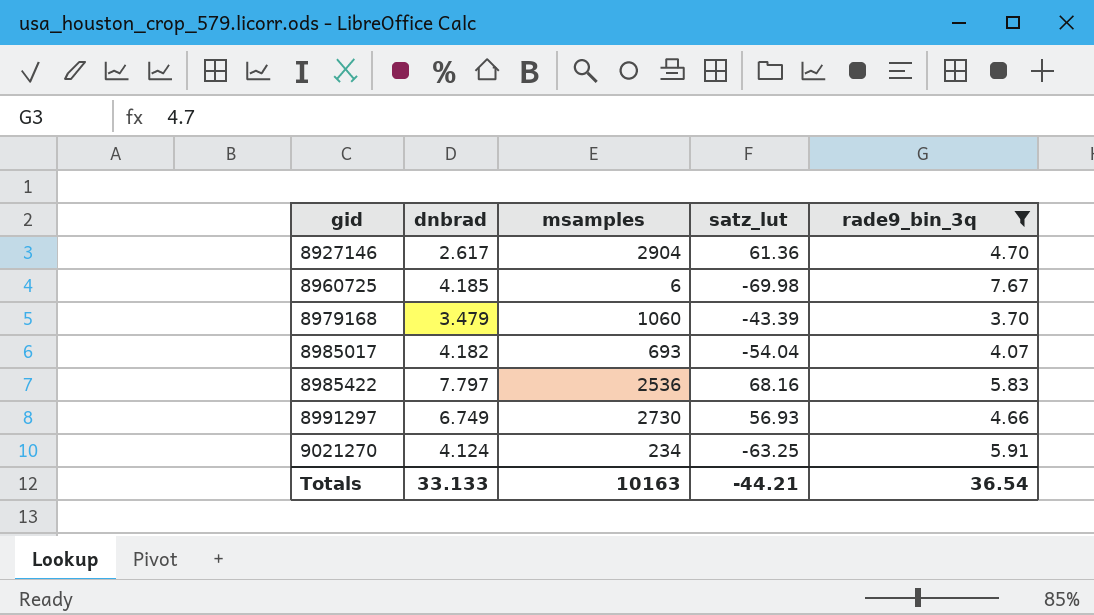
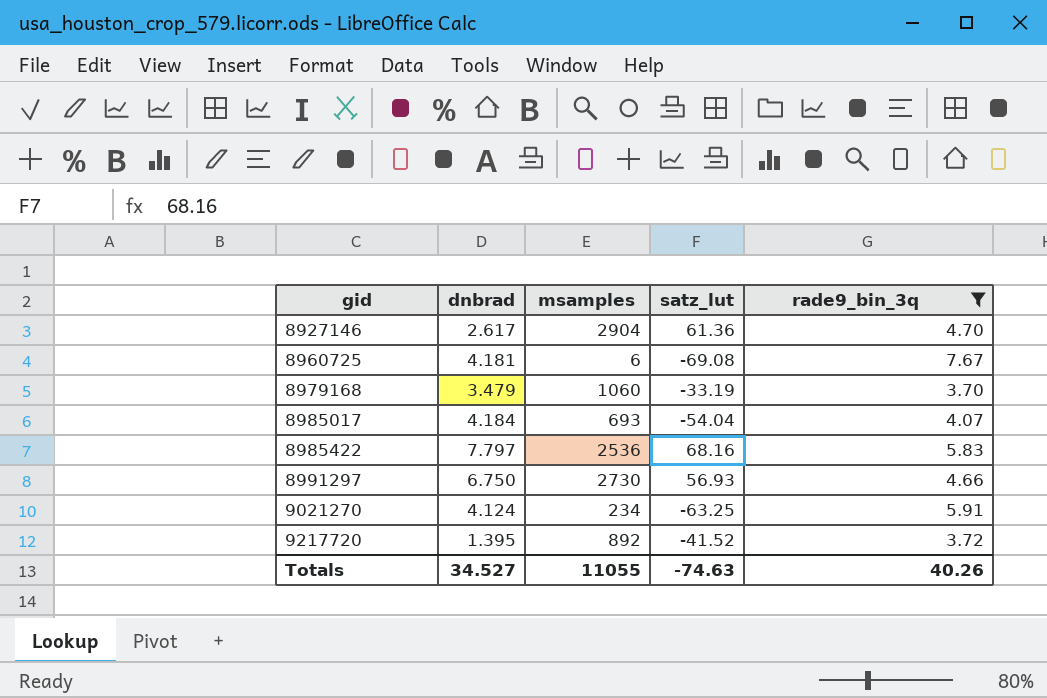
8960725 | dnbrad: 4.185 -> 4.181
8960725 | satz_lut: -69.98 -> -69.08
8979168 | satz_lut: -43.39 -> -33.19
8985017 | dnbrad: 4.182 -> 4.184
8991297 | dnbrad: 6.749 -> 6.750
row 9217720: none -> 1.395 | 892 | -41.52 | 3.72
Totals | dnbrad: 33.133 -> 34.527
Totals | msamples: 10163 -> 11055
Totals | satz_lut: -44.21 -> -74.63
Totals | rade9_bin_3q: 36.54 -> 40.26

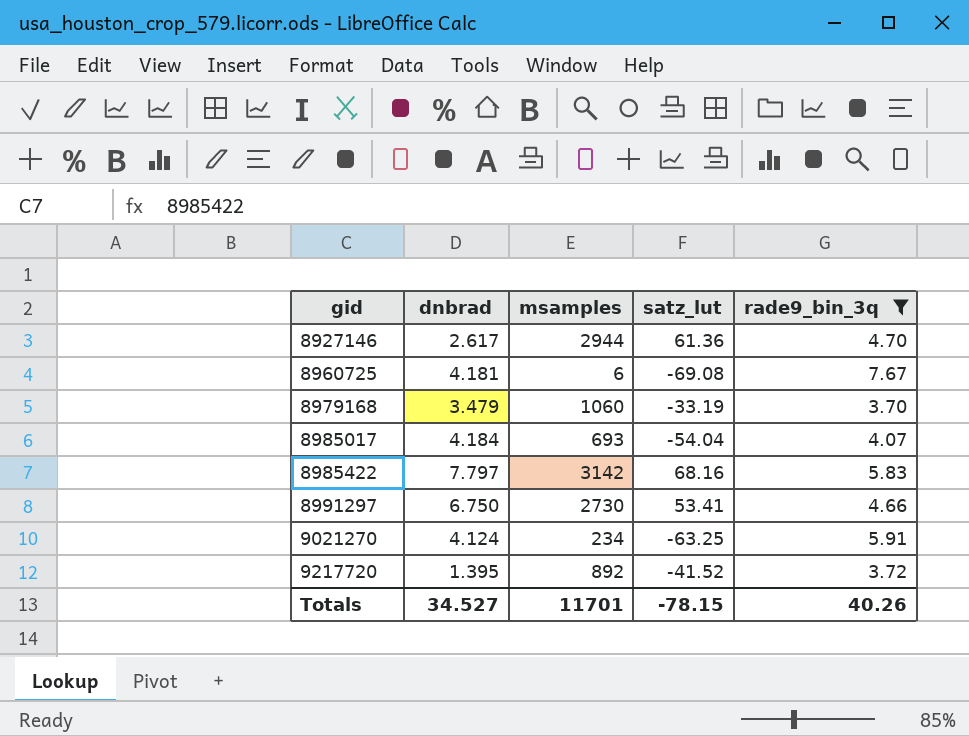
8927146 | msamples: 2904 -> 2944
8985422 | msamples: 2536 -> 3142
8991297 | satz_lut: 56.93 -> 53.41
Totals | msamples: 11055 -> 11701
Totals | satz_lut: -74.63 -> -78.15

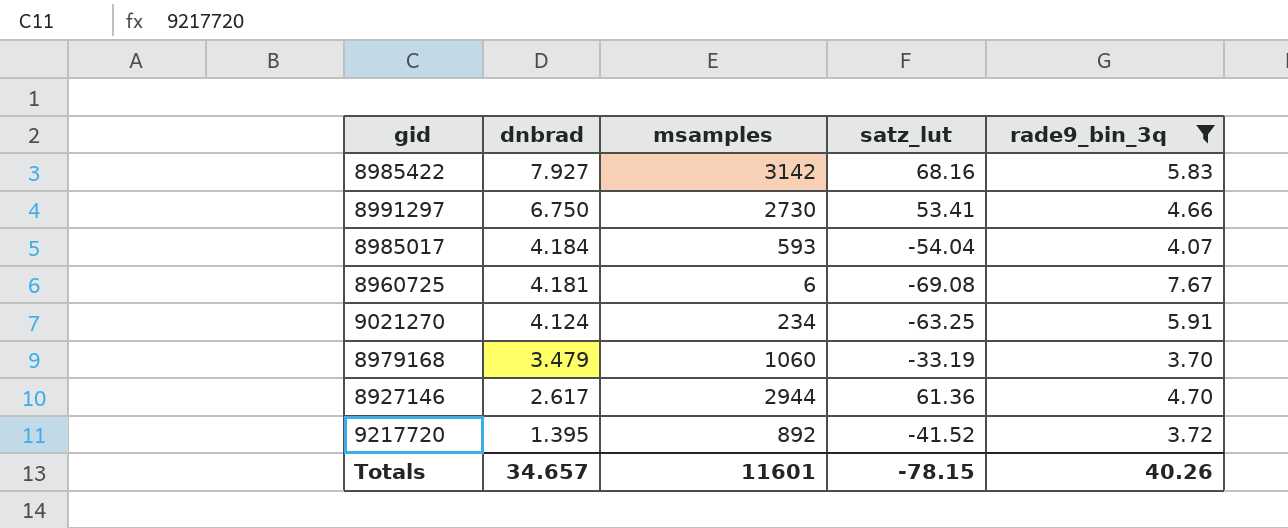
row order: gid ascending -> dnbrad descending
8985422 | dnbrad: 7.797 -> 7.927
8985017 | msamples: 693 -> 593
Totals | dnbrad: 34.527 -> 34.657
Totals | msamples: 11701 -> 11601

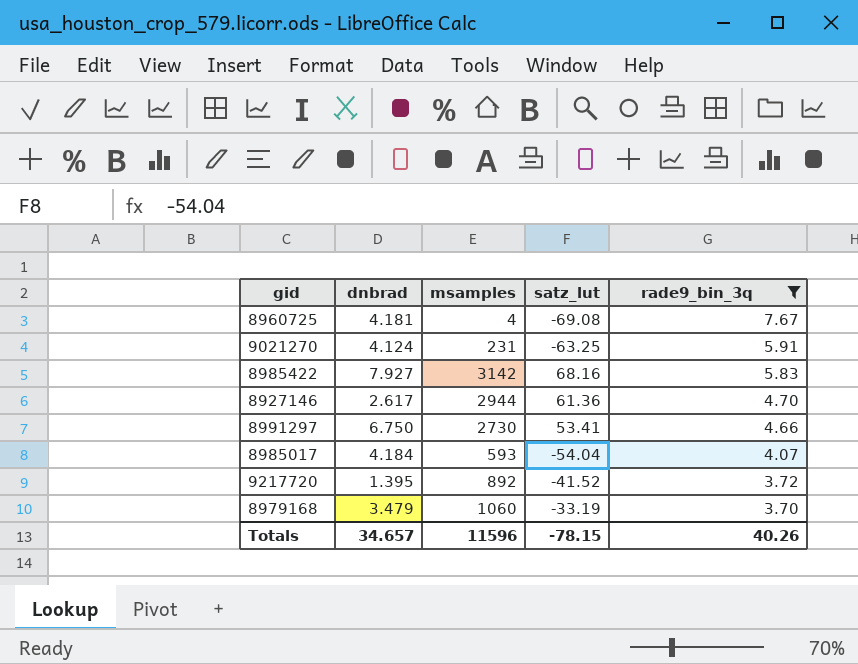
row order: dnbrad descending -> rade9_bin_3q descending
8960725 | msamples: 6 -> 4
9021270 | msamples: 234 -> 231
Totals | msamples: 11601 -> 11596

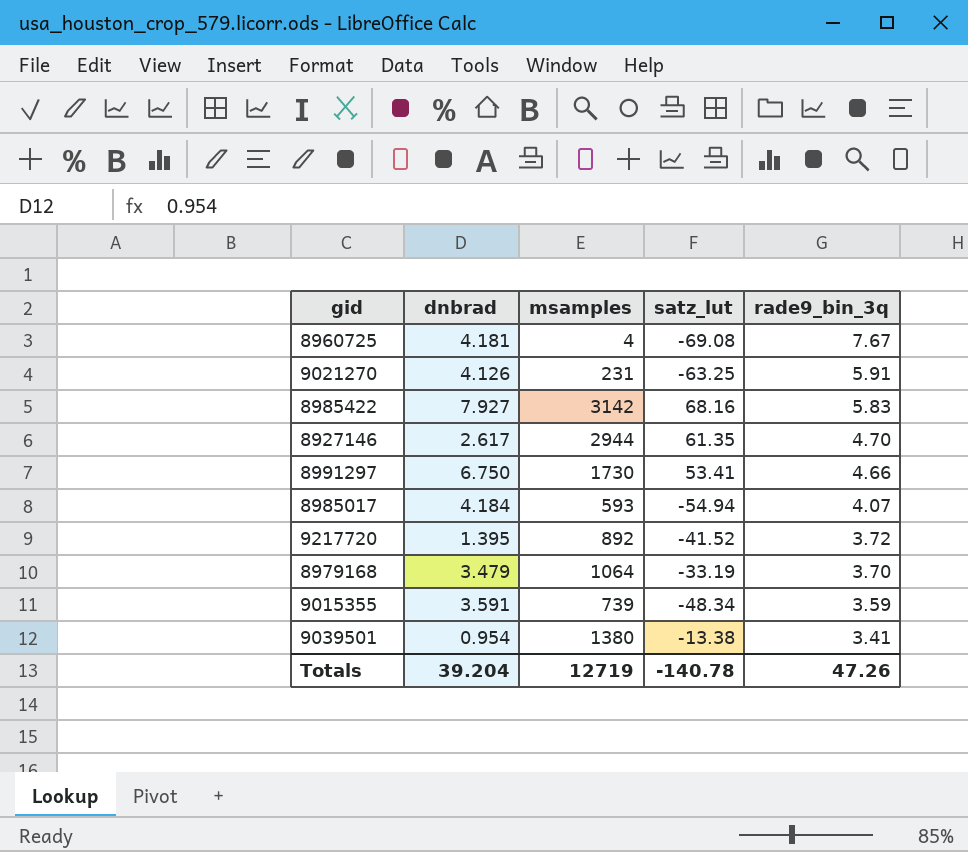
filter: rade9_bin_3q >= 3.70 -> none
9021270 | dnbrad: 4.124 -> 4.126
8927146 | satz_lut: 61.36 -> 61.35
8991297 | msamples: 2730 -> 1730
8985017 | satz_lut: -54.04 -> -54.94
8979168 | msamples: 1060 -> 1064
Totals | dnbrad: 34.657 -> 39.204
Totals | msamples: 11596 -> 12719
Totals | satz_lut: -78.15 -> -140.78
Totals | rade9_bin_3q: 40.26 -> 47.26

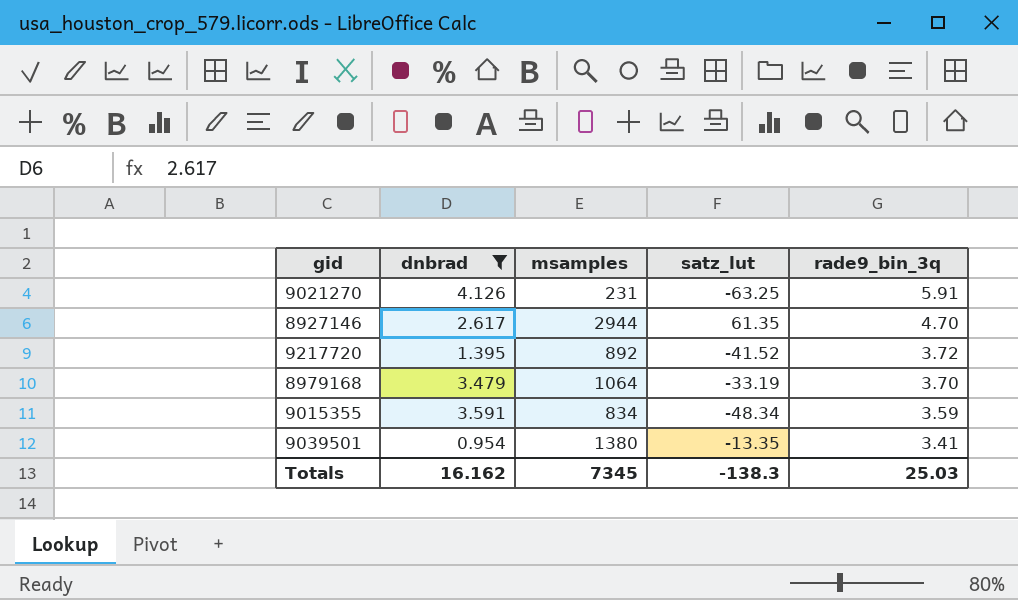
filter: none -> dnbrad <= 4.126
9015355 | msamples: 739 -> 834
9039501 | satz_lut: -13.38 -> -13.35
Totals | dnbrad: 39.204 -> 16.162
Totals | msamples: 12719 -> 7345
Totals | satz_lut: -140.78 -> -138.3
Totals | rade9_bin_3q: 47.26 -> 25.03

